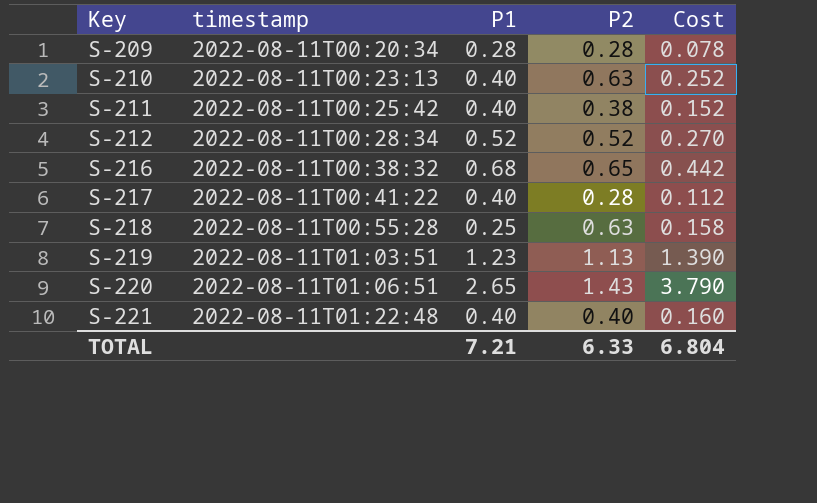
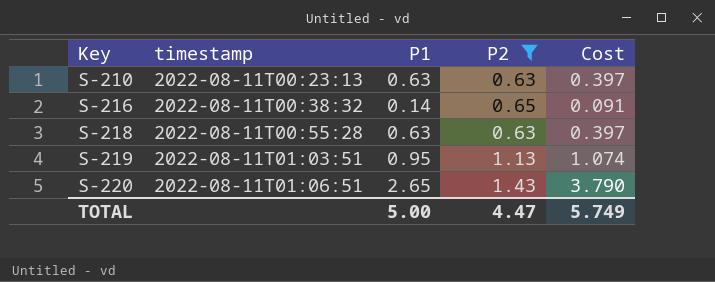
filter: none -> P2 >= 0.63
S-210 | P1: 0.40 -> 0.63
S-210 | Cost: 0.252 -> 0.397
S-216 | P1: 0.68 -> 0.14
S-216 | Cost: 0.442 -> 0.091
S-218 | P1: 0.25 -> 0.63
S-218 | Cost: 0.158 -> 0.397
S-219 | P1: 1.23 -> 0.95
S-219 | Cost: 1.390 -> 1.074
TOTAL | P1: 7.21 -> 5.00
TOTAL | P2: 6.33 -> 4.47
TOTAL | Cost: 6.804 -> 5.749

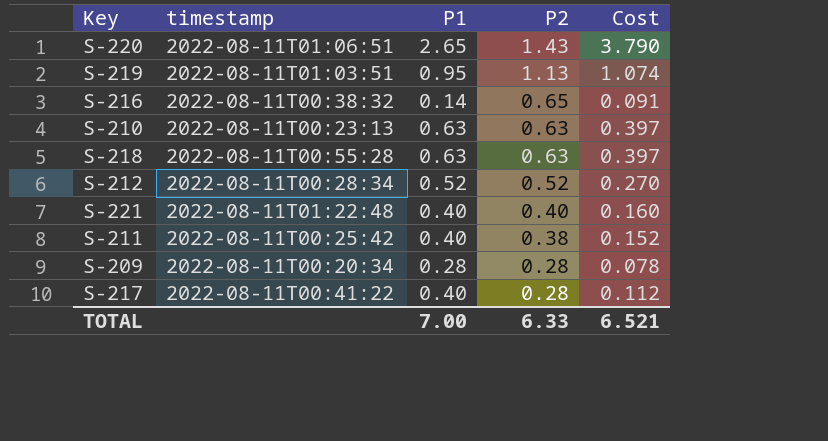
filter: P2 >= 0.63 -> none
row order: Key ascending -> P2 descending
TOTAL | P1: 5.00 -> 7.00
TOTAL | P2: 4.47 -> 6.33
TOTAL | Cost: 5.749 -> 6.521

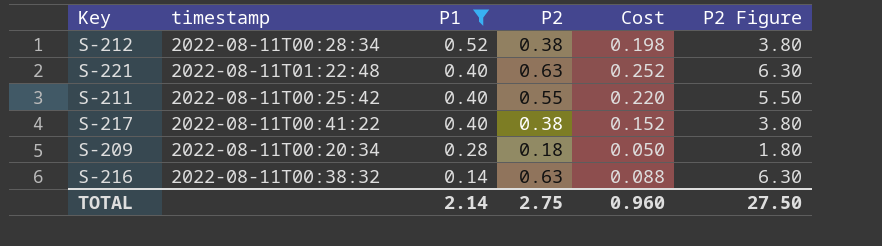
filter: none -> P1 <= 0.52
row order: P2 descending -> P1 descending
column P2 Figure | formula: none -> [P2] * 10
S-212 | P2: 0.52 -> 0.38
S-212 | Cost: 0.270 -> 0.198
S-221 | P2: 0.40 -> 0.63
S-221 | Cost: 0.160 -> 0.252
S-211 | P2: 0.38 -> 0.55
S-211 | Cost: 0.152 -> 0.220
S-217 | P2: 0.28 -> 0.38
S-217 | Cost: 0.112 -> 0.152
S-209 | P2: 0.28 -> 0.18
S-209 | Cost: 0.078 -> 0.050
S-216 | P2: 0.65 -> 0.63
S-216 | Cost: 0.091 -> 0.088
TOTAL | P1: 7.00 -> 2.14
TOTAL | P2: 6.33 -> 2.75
TOTAL | Cost: 6.521 -> 0.960

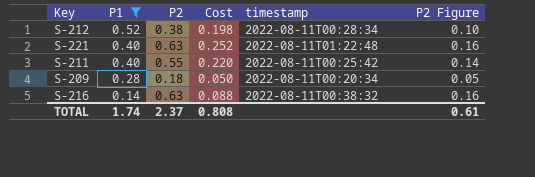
column timestamp | position: 2 -> 5
column P2 Figure | formula: [P2] * 10 -> [P2] * 0.25
row S-217: 2022-08-11T00:41:22 | 0.40 | 0.38 | 0.152 | 3.80 -> none
TOTAL | P1: 2.14 -> 1.74
TOTAL | P2: 2.75 -> 2.37
TOTAL | Cost: 0.960 -> 0.808
TOTAL | P2 Figure: 27.50 -> 0.61

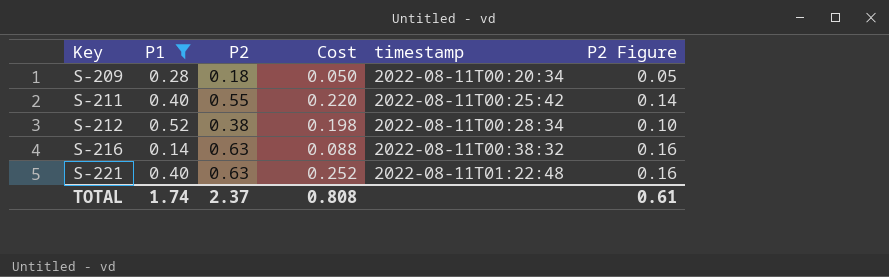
row order: P1 descending -> Key ascending

